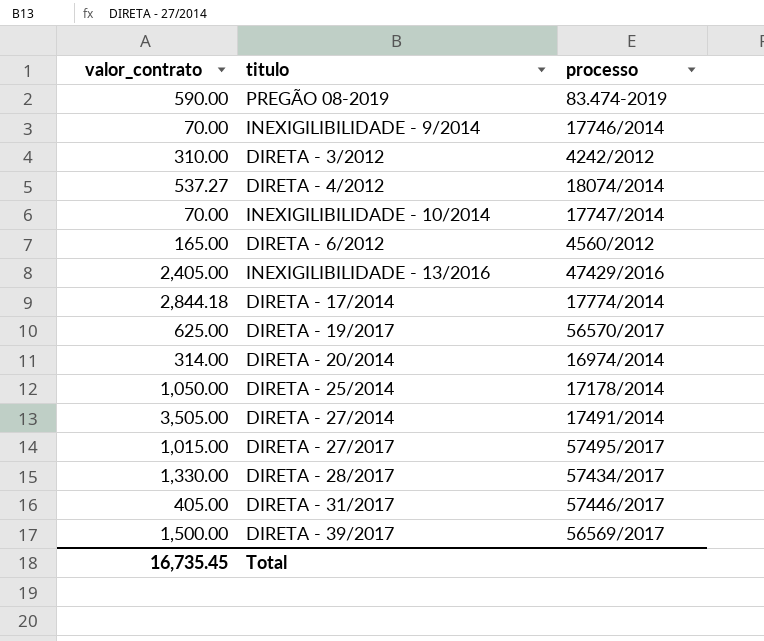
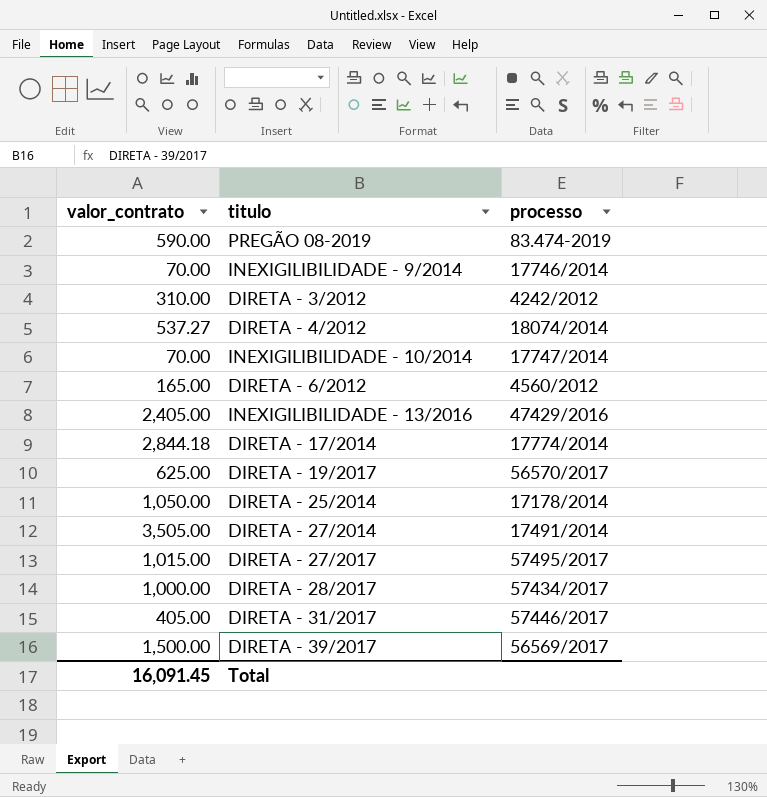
row DIRETA - 20/2014: 314.00 | 16974/2014 -> none
DIRETA - 28/2017 | valor_contrato: 1,330.00 -> 1,000.00
Total | valor_contrato: 16,735.45 -> 16,091.45

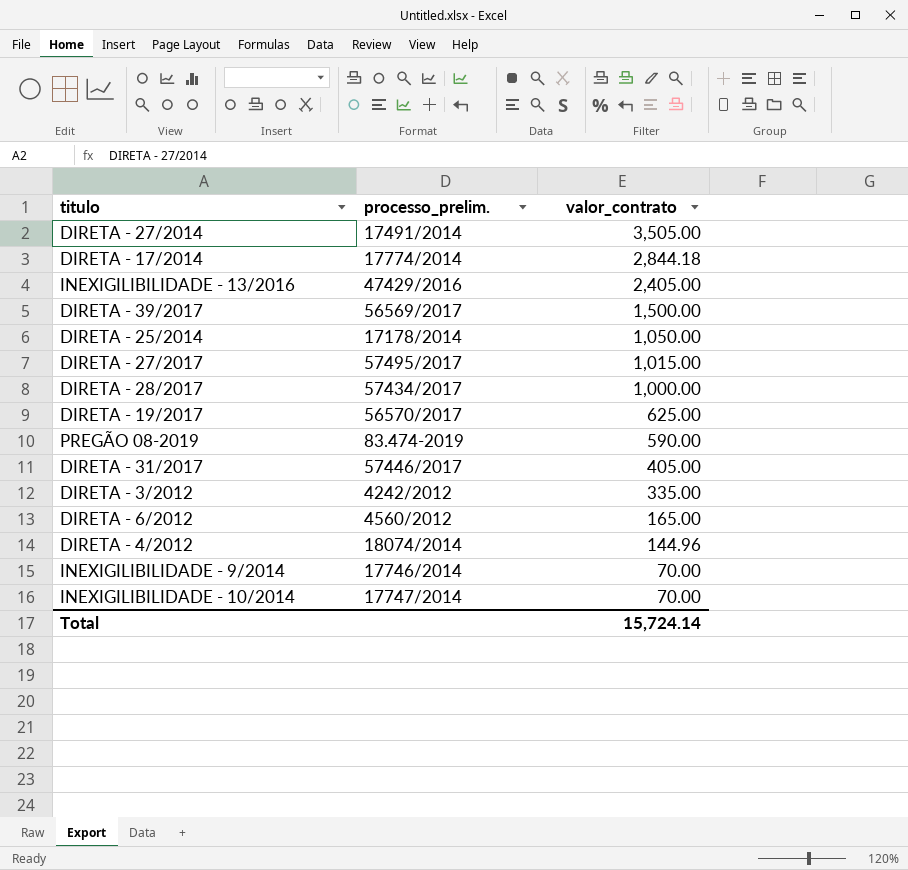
row order: none -> valor_contrato descending
column name: processo -> processo_prelim.
column valor_contrato | position: 1 -> 3
DIRETA - 3/2012 | valor_contrato: 310.00 -> 335.00
DIRETA - 4/2012 | valor_contrato: 537.27 -> 144.96
Total | valor_contrato: 16,091.45 -> 15,724.14

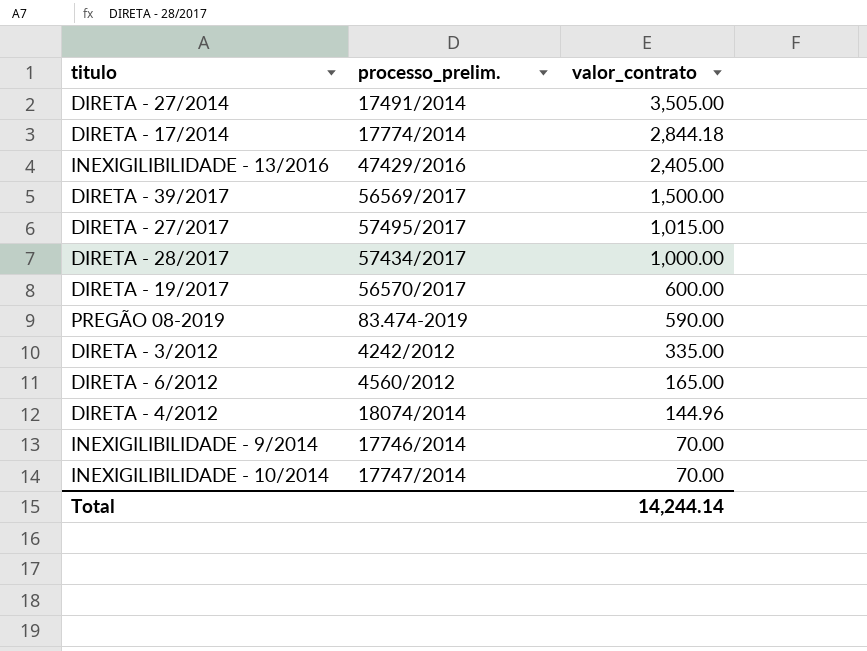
row DIRETA - 25/2014: 17178/2014 | 1,050.00 -> none
row DIRETA - 31/2017: 57446/2017 | 405.00 -> none
DIRETA - 19/2017 | valor_contrato: 625.00 -> 600.00
Total | valor_contrato: 15,724.14 -> 14,244.14

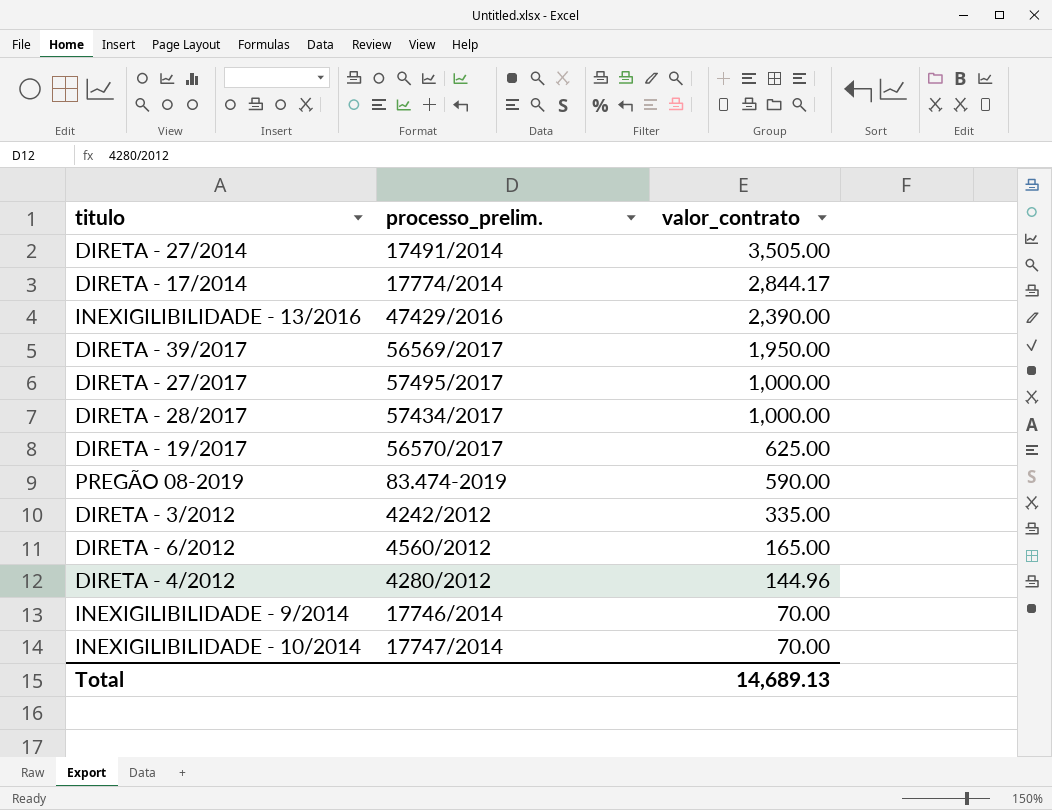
DIRETA - 17/2014 | valor_contrato: 2,844.18 -> 2,844.17
INEXIGILIBILIDADE - 13/2016 | valor_contrato: 2,405.00 -> 2,390.00
DIRETA - 39/2017 | valor_contrato: 1,500.00 -> 1,950.00
DIRETA - 27/2017 | valor_contrato: 1,015.00 -> 1,000.00
DIRETA - 19/2017 | valor_contrato: 600.00 -> 625.00
DIRETA - 4/2012 | processo_prelim.: 18074/2014 -> 4280/2012
Total | valor_contrato: 14,244.14 -> 14,689.13

